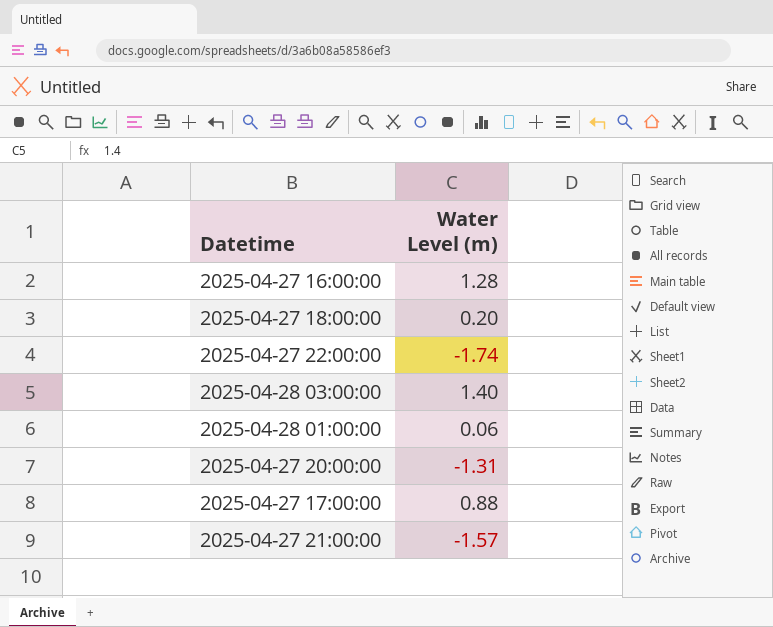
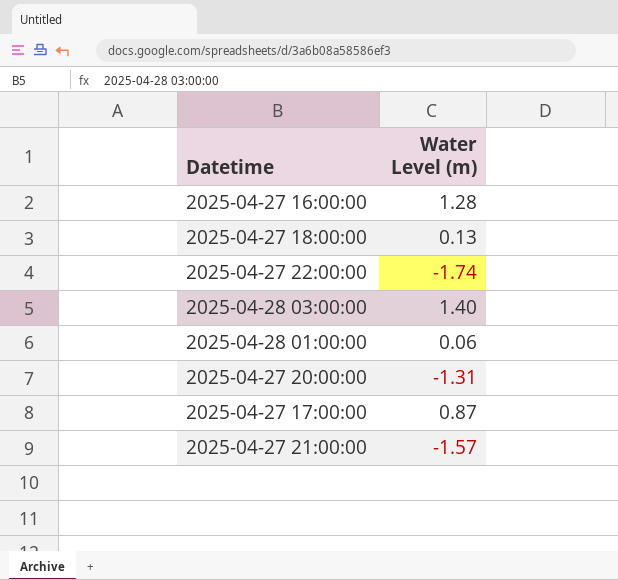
2025-04-27 18:00:00 | Water Level (m): 0.20 -> 0.13
2025-04-27 17:00:00 | Water Level (m): 0.88 -> 0.87

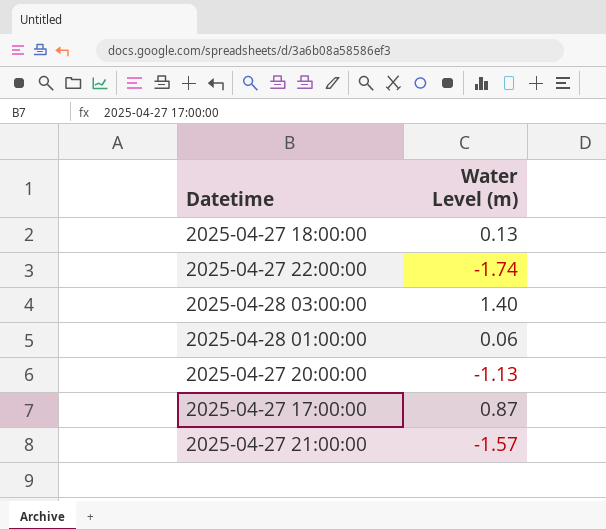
row 2025-04-27 16:00:00: 1.28 -> none
2025-04-27 20:00:00 | Water Level (m): -1.31 -> -1.13

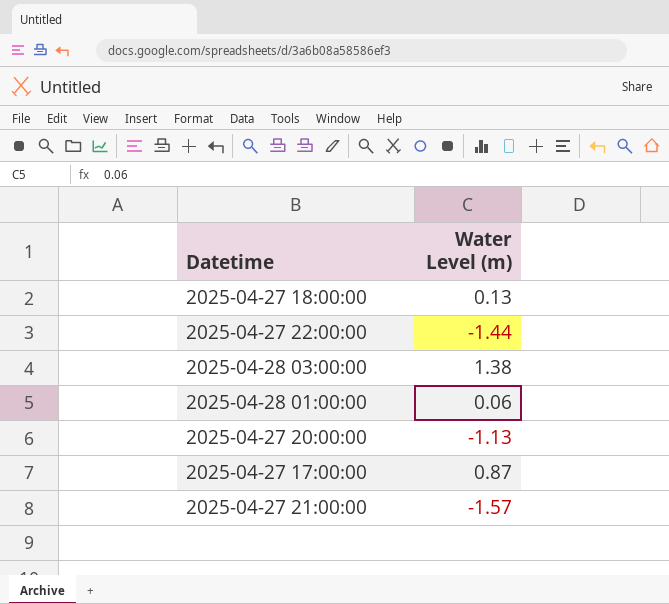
2025-04-27 22:00:00 | Water Level (m): -1.74 -> -1.44
2025-04-28 03:00:00 | Water Level (m): 1.40 -> 1.38

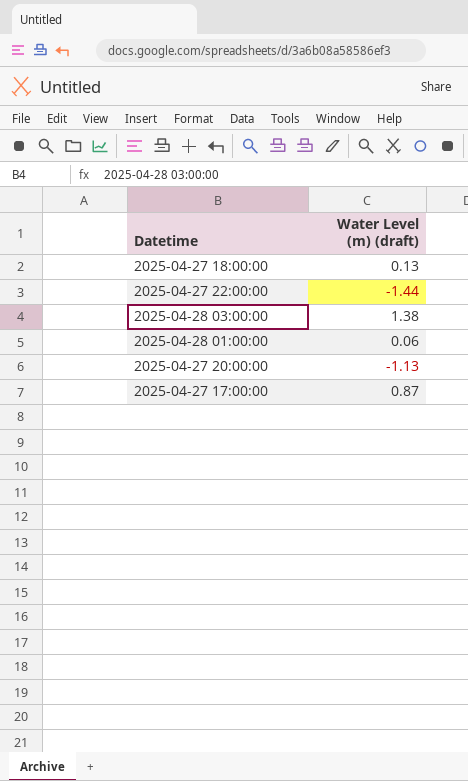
column name: Water Level (m) -> Water Level (m) (draft)
row 2025-04-27 21:00:00: -1.57 -> none

